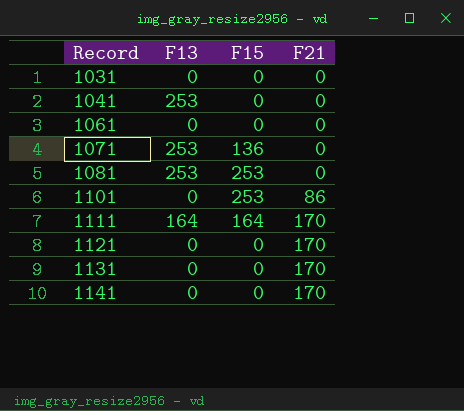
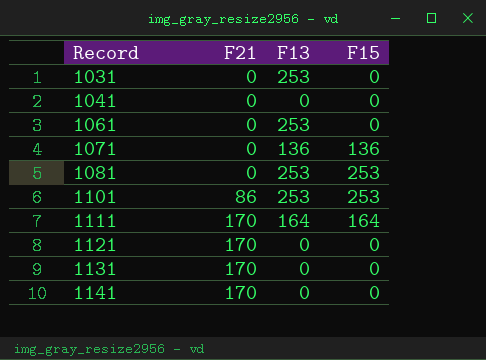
column F21 | position: 4 -> 2
1031 | F13: 0 -> 253
1041 | F13: 253 -> 0
1061 | F13: 0 -> 253
1071 | F13: 253 -> 136
1101 | F13: 0 -> 253

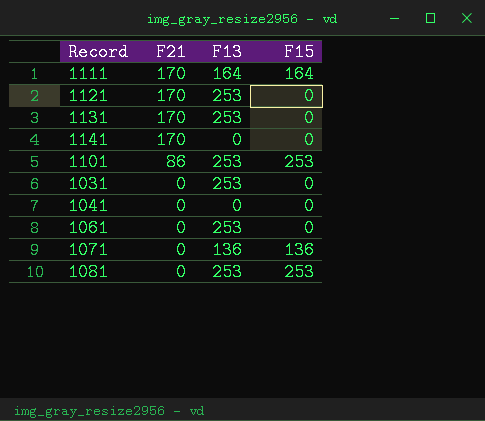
row order: Record ascending -> F21 descending
1121 | F13: 0 -> 253
1131 | F13: 0 -> 253

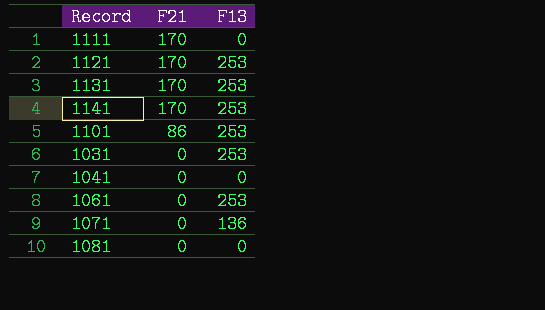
column F15 | position: 4 -> none
1111 | F13: 164 -> 0
1141 | F13: 0 -> 253
1081 | F13: 253 -> 0

